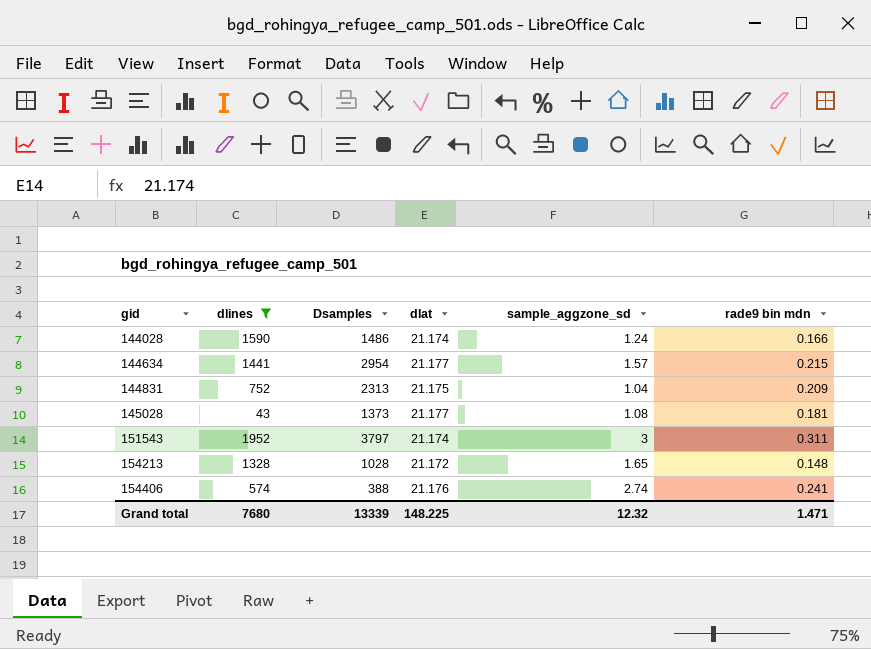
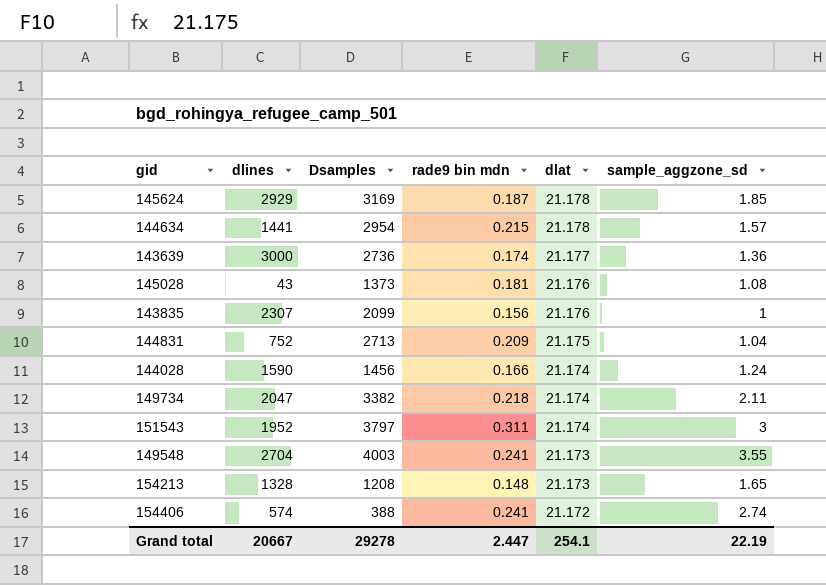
filter: dlines <= 1952 -> none
row order: gid ascending -> dlat descending
column rade9 bin mdn | position: 6 -> 4
144634 | dlat: 21.177 -> 21.178
145028 | dlat: 21.177 -> 21.176
144831 | Dsamples: 2313 -> 2713
144028 | Dsamples: 1486 -> 1456
154213 | Dsamples: 1028 -> 1208
154213 | dlat: 21.172 -> 21.173
154406 | dlat: 21.176 -> 21.172
Grand total | dlines: 7680 -> 20667
Grand total | Dsamples: 13339 -> 29278
Grand total | rade9 bin mdn: 1.471 -> 2.447
Grand total | dlat: 148.225 -> 254.1
Grand total | sample_aggzone_sd: 12.32 -> 22.19

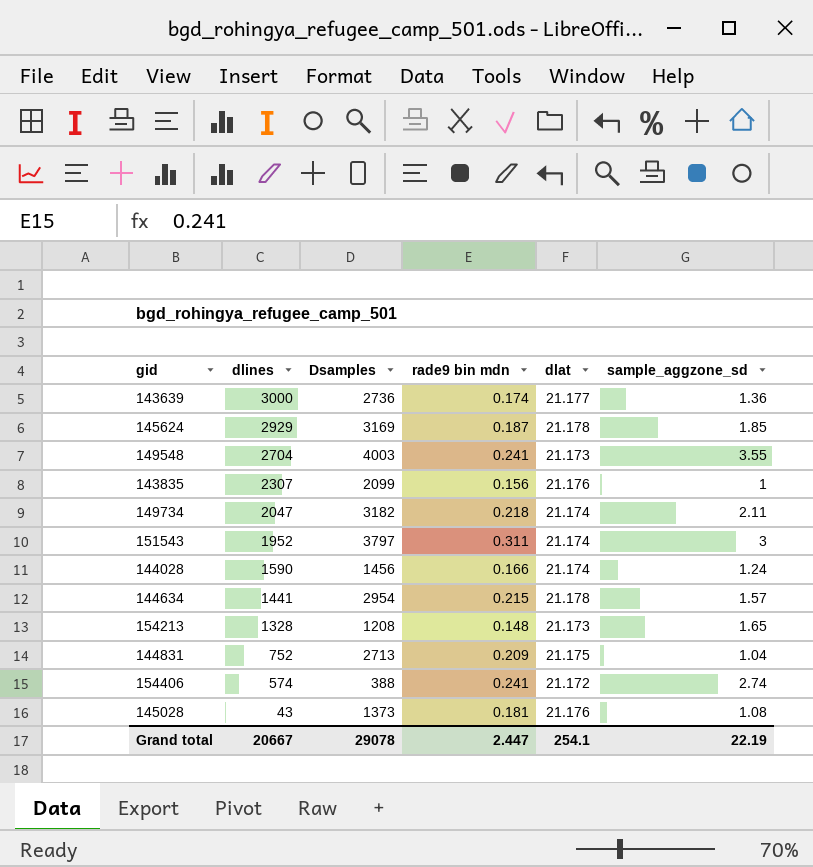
row order: dlat descending -> dlines descending
149734 | Dsamples: 3382 -> 3182
Grand total | Dsamples: 29278 -> 29078

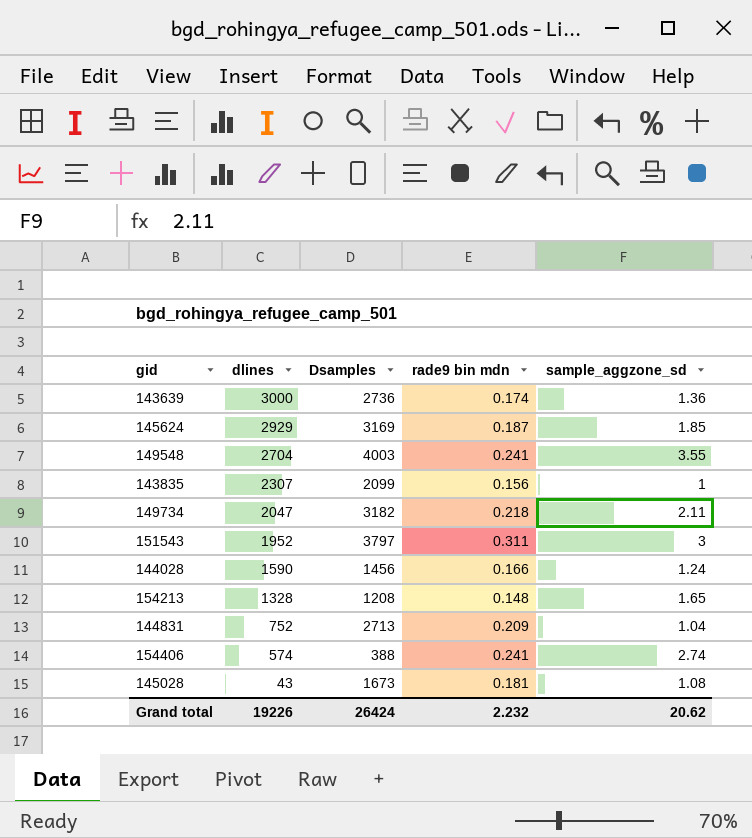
column dlat | position: 5 -> none
row 144634: 1441 | 2954 | 0.215 | 21.178 | 1.57 -> none
145028 | Dsamples: 1373 -> 1673
Grand total | dlines: 20667 -> 19226
Grand total | Dsamples: 29078 -> 26424
Grand total | rade9 bin mdn: 2.447 -> 2.232
Grand total | sample_aggzone_sd: 22.19 -> 20.62

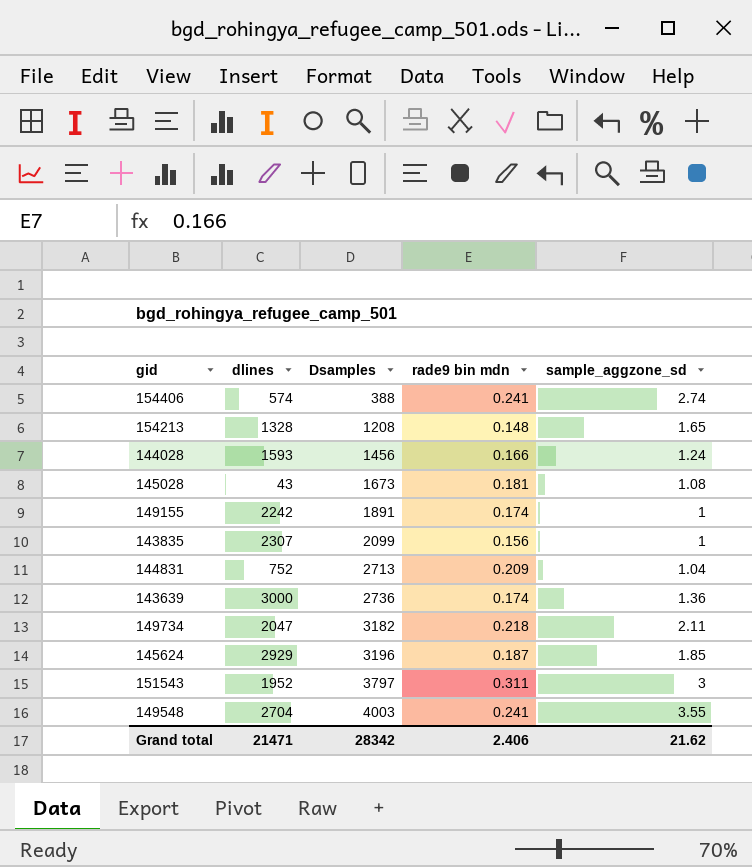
row order: dlines descending -> Dsamples ascending
144028 | dlines: 1590 -> 1593
row 149155: none -> 2242 | 1891 | 0.174 | 1
145624 | Dsamples: 3169 -> 3196
Grand total | dlines: 19226 -> 21471
Grand total | Dsamples: 26424 -> 28342
Grand total | rade9 bin mdn: 2.232 -> 2.406
Grand total | sample_aggzone_sd: 20.62 -> 21.62

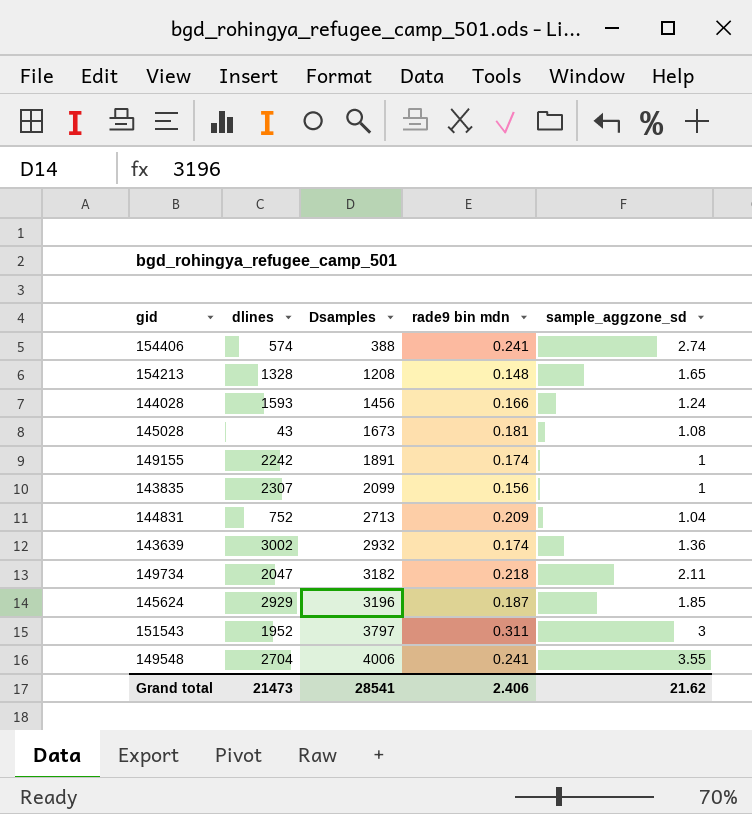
143639 | dlines: 3000 -> 3002
143639 | Dsamples: 2736 -> 2932
149548 | Dsamples: 4003 -> 4006
Grand total | dlines: 21471 -> 21473
Grand total | Dsamples: 28342 -> 28541

